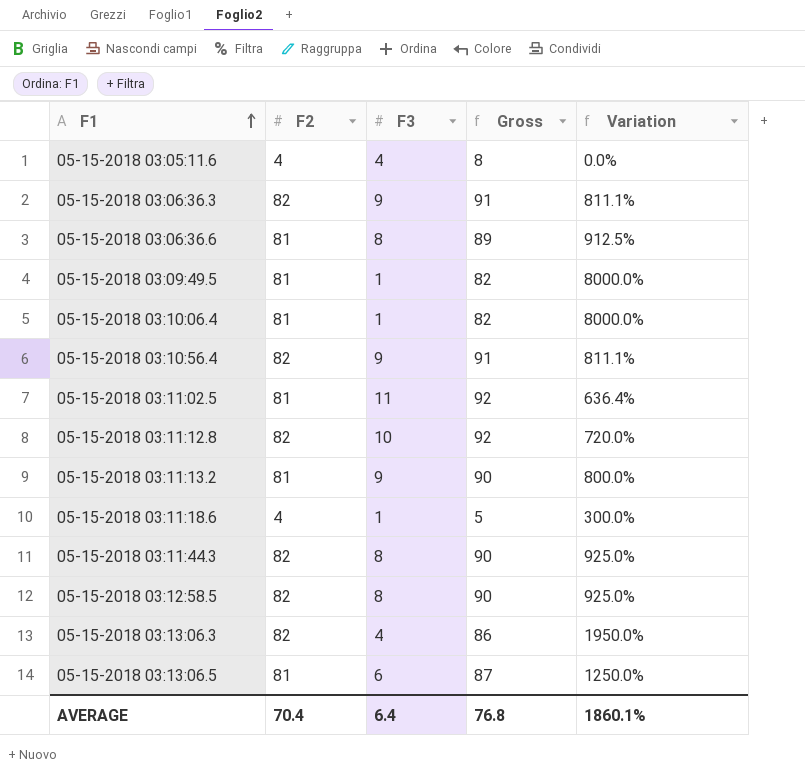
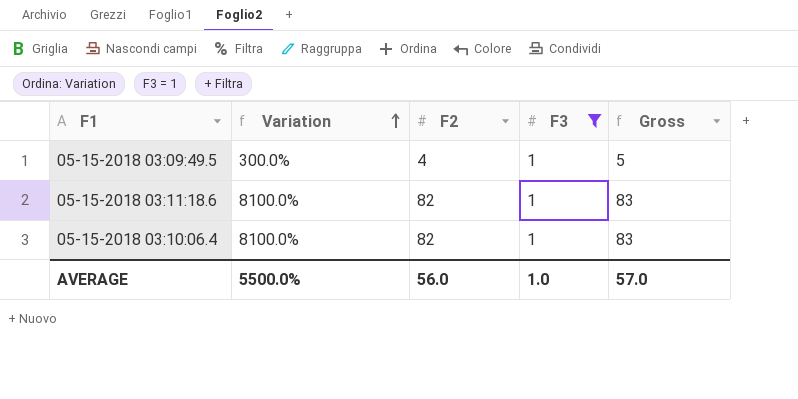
filter: none -> F3 = 1
row order: F1 ascending -> Variation ascending
column Variation | position: 5 -> 2
05-15-2018 03:09:49.5 | Variation: 8000.0% -> 300.0%
05-15-2018 03:09:49.5 | F2: 81 -> 4
05-15-2018 03:09:49.5 | Gross: 82 -> 5
05-15-2018 03:11:18.6 | Variation: 300.0% -> 8100.0%
05-15-2018 03:11:18.6 | F2: 4 -> 82
05-15-2018 03:11:18.6 | Gross: 5 -> 83
05-15-2018 03:10:06.4 | Variation: 8000.0% -> 8100.0%
05-15-2018 03:10:06.4 | F2: 81 -> 82
05-15-2018 03:10:06.4 | Gross: 82 -> 83
AVERAGE | Variation: 1860.1% -> 5500.0%
AVERAGE | F2: 70.4 -> 56.0
AVERAGE | F3: 6.4 -> 1.0
AVERAGE | Gross: 76.8 -> 57.0

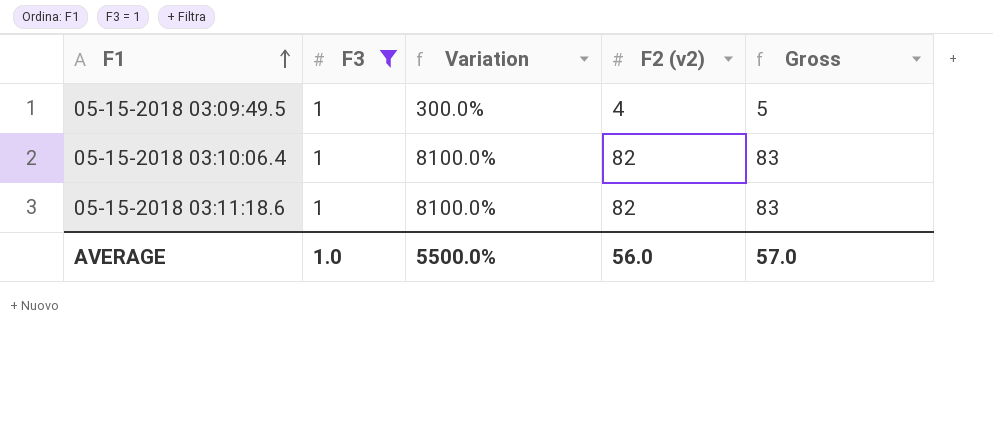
row order: Variation ascending -> F1 ascending
column F3 | position: 4 -> 2
column name: F2 -> F2 (v2)

